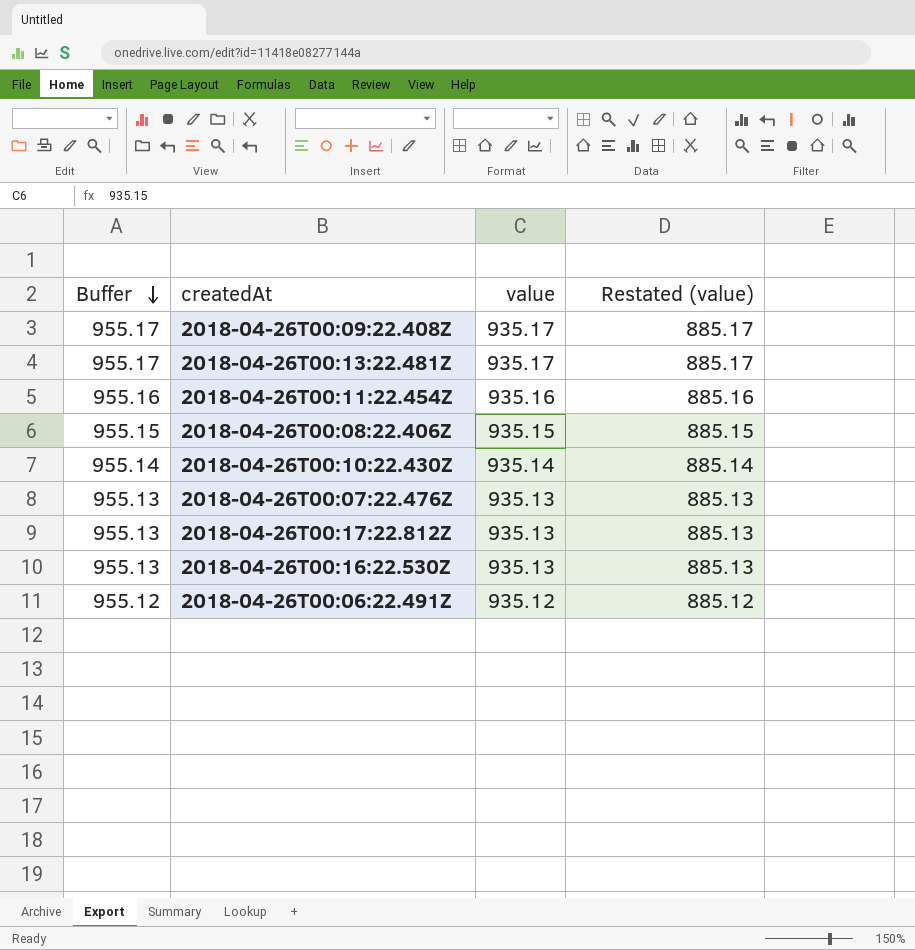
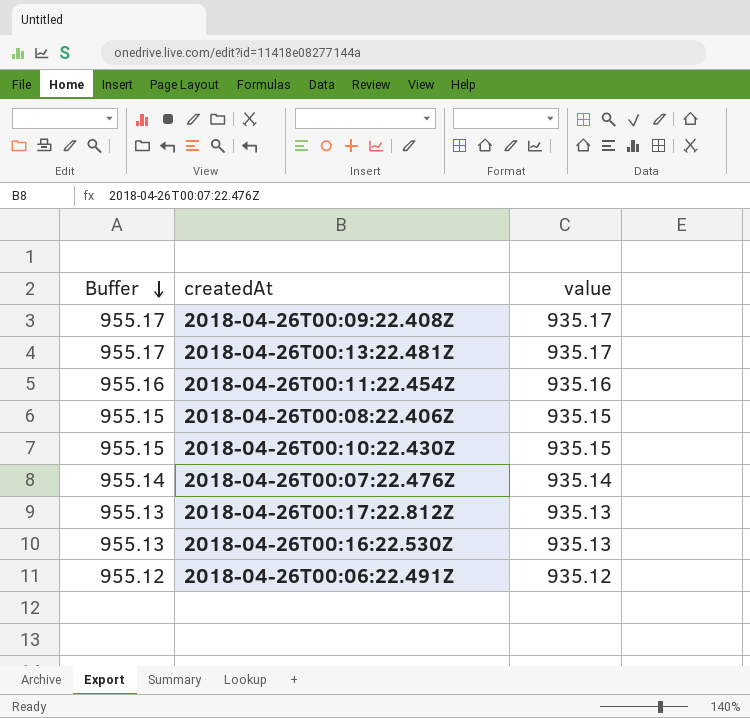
column Restated (value) | formula: [value] - 50 -> none
2018-04-26T00:10:22.430Z | Buffer: 955.14 -> 955.15
2018-04-26T00:10:22.430Z | value: 935.14 -> 935.15
2018-04-26T00:07:22.476Z | Buffer: 955.13 -> 955.14
2018-04-26T00:07:22.476Z | value: 935.13 -> 935.14

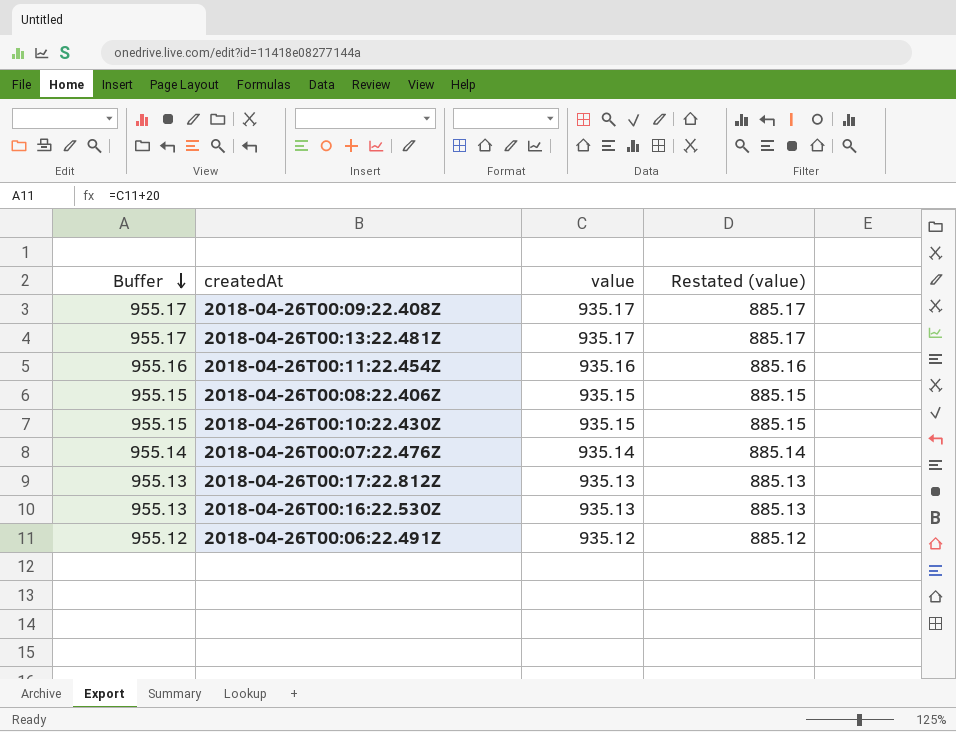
column Restated (value) | formula: none -> [value] - 50

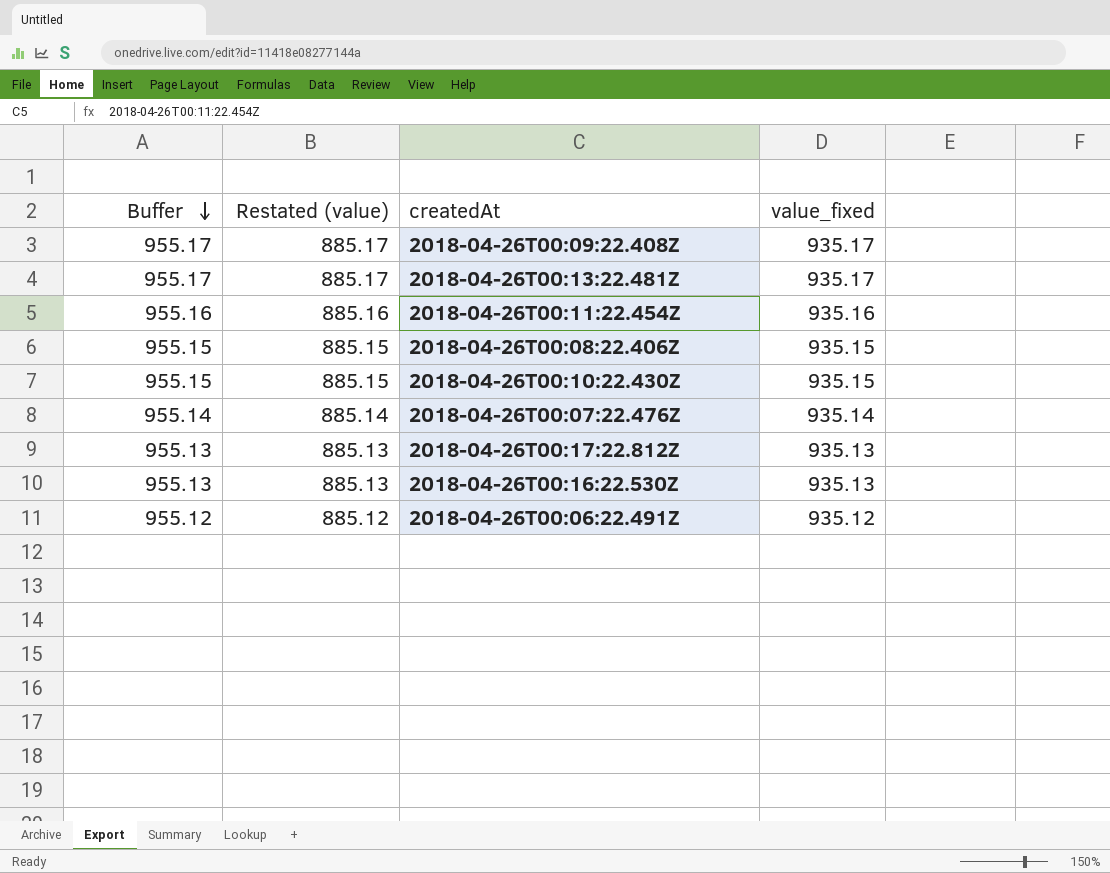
column Restated (value) | position: 4 -> 2
column name: value -> value_fixed

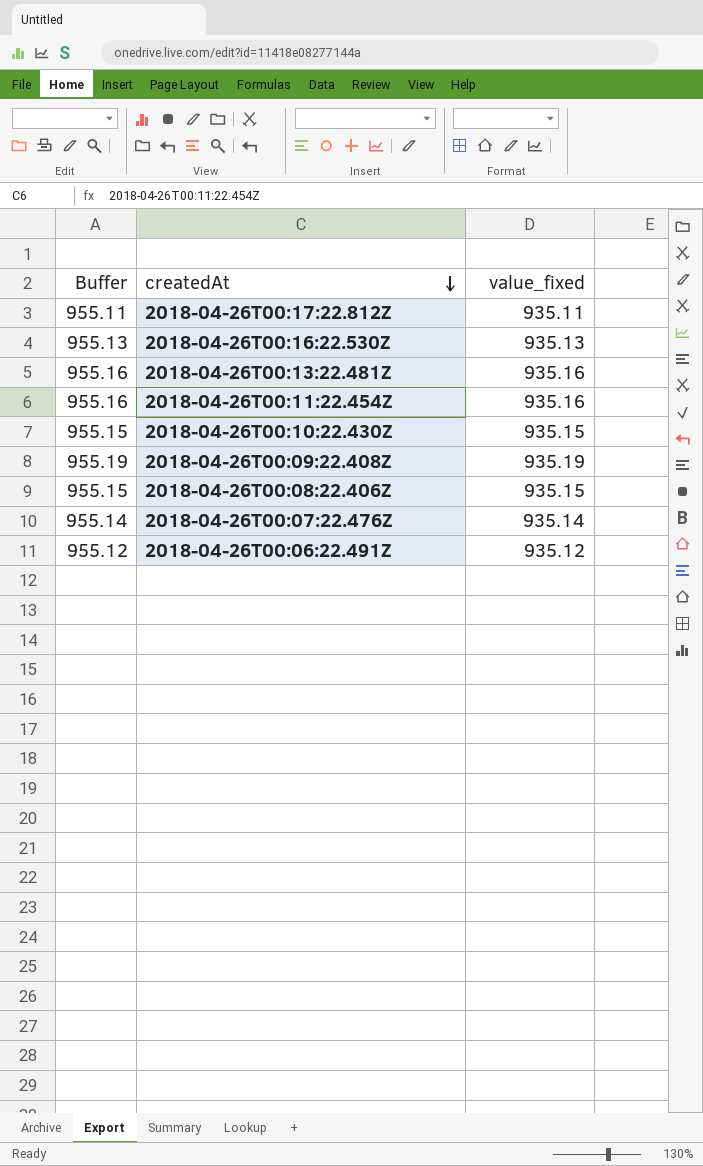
row order: Buffer descending -> createdAt descending
column Restated (value) | formula: [value_fixed] - 50 -> none
2018-04-26T00:17:22.812Z | Buffer: 955.13 -> 955.11
2018-04-26T00:17:22.812Z | value_fixed: 935.13 -> 935.11
2018-04-26T00:13:22.481Z | Buffer: 955.17 -> 955.16
2018-04-26T00:13:22.481Z | value_fixed: 935.17 -> 935.16
2018-04-26T00:09:22.408Z | Buffer: 955.17 -> 955.19
2018-04-26T00:09:22.408Z | value_fixed: 935.17 -> 935.19

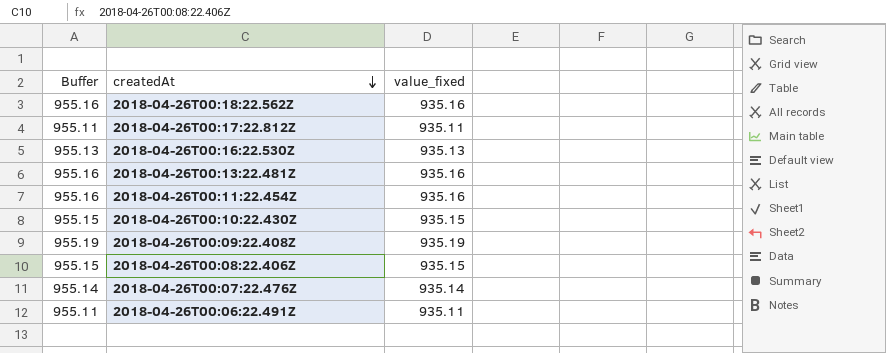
row 2018-04-26T00:18:22.562Z: none -> 955.16 | 935.16
2018-04-26T00:06:22.491Z | Buffer: 955.12 -> 955.11
2018-04-26T00:06:22.491Z | value_fixed: 935.12 -> 935.11

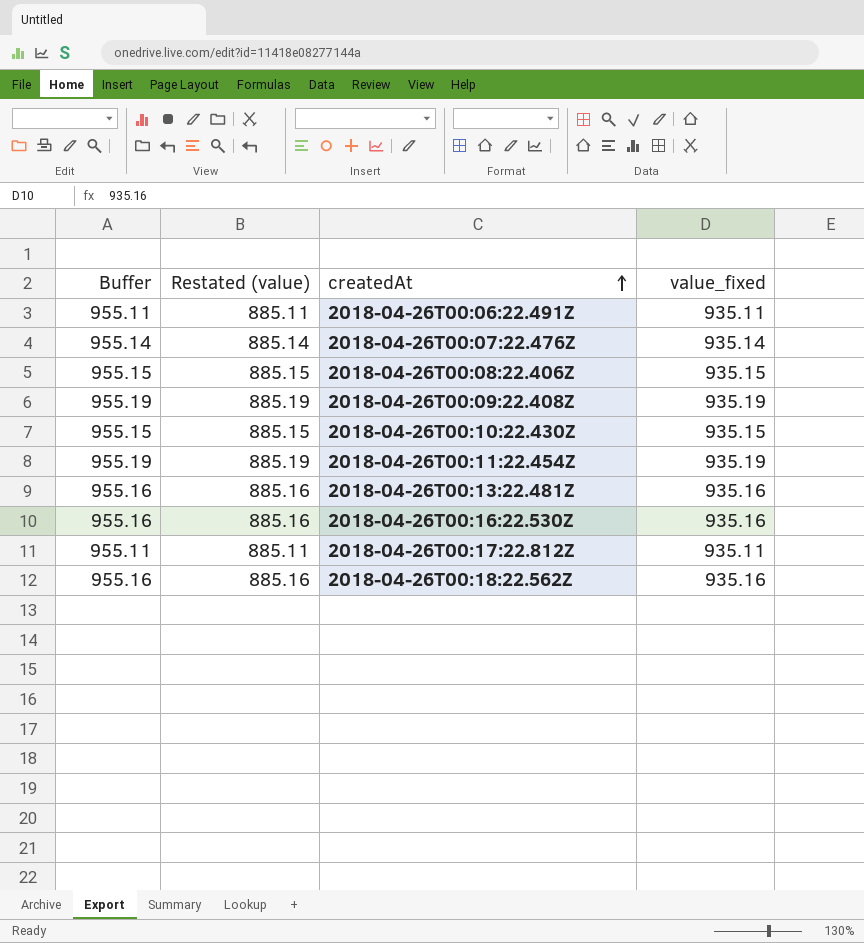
row order: createdAt descending -> createdAt ascending
column Restated (value) | formula: none -> [value_fixed] - 50
2018-04-26T00:11:22.454Z | Buffer: 955.16 -> 955.19
2018-04-26T00:11:22.454Z | value_fixed: 935.16 -> 935.19
2018-04-26T00:16:22.530Z | Buffer: 955.13 -> 955.16
2018-04-26T00:16:22.530Z | value_fixed: 935.13 -> 935.16

